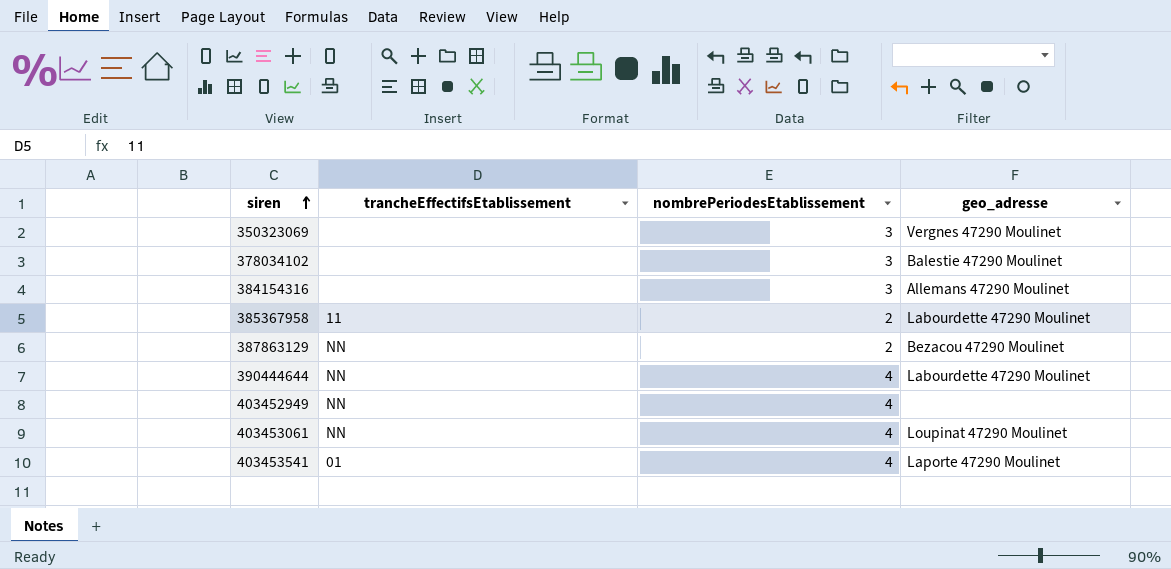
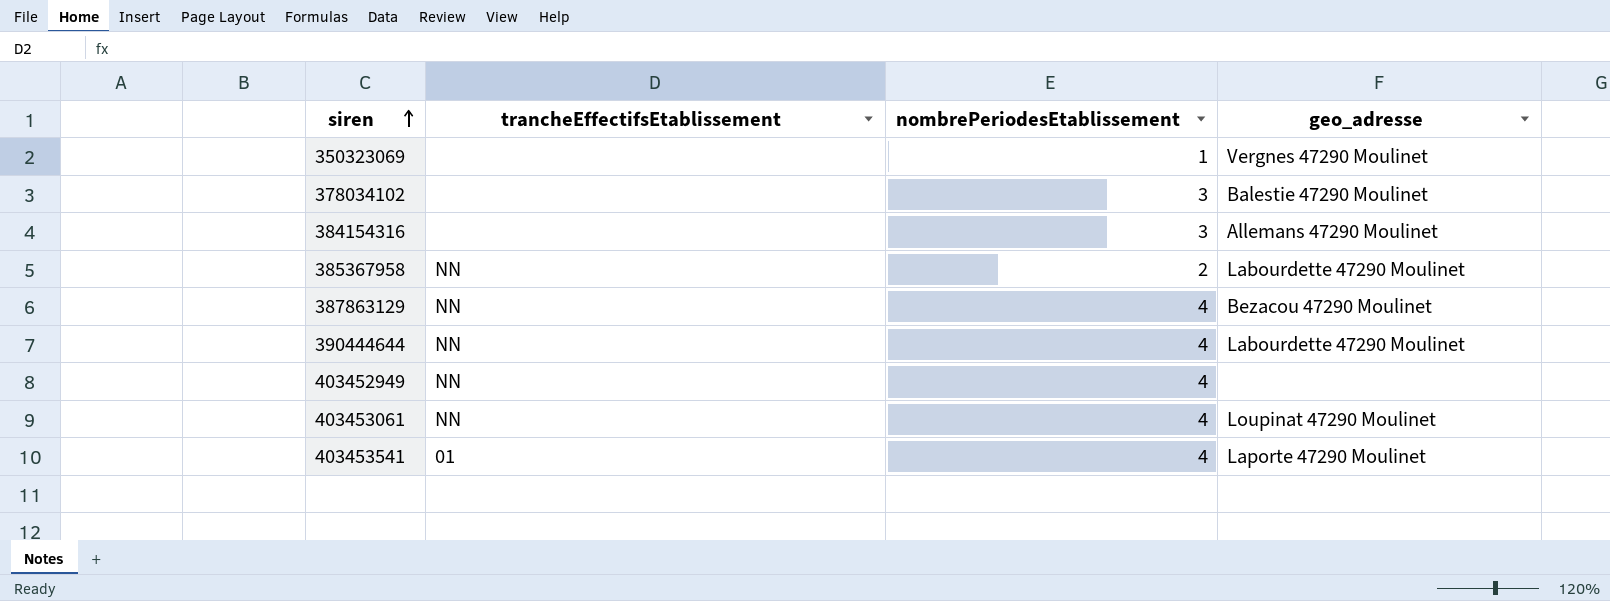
350323069 | nombrePeriodesEtablissement: 3 -> 1
385367958 | trancheEffectifsEtablissement: 11 -> NN
387863129 | nombrePeriodesEtablissement: 2 -> 4

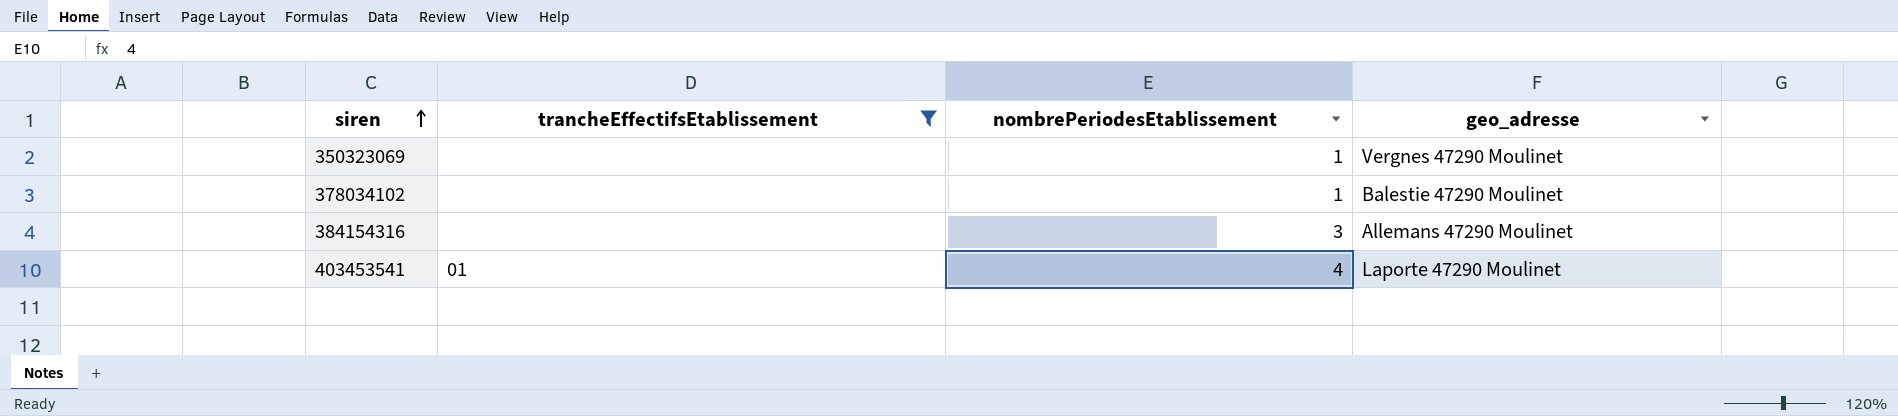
filter: none -> trancheEffectifsEtablissement != NN
378034102 | nombrePeriodesEtablissement: 3 -> 1

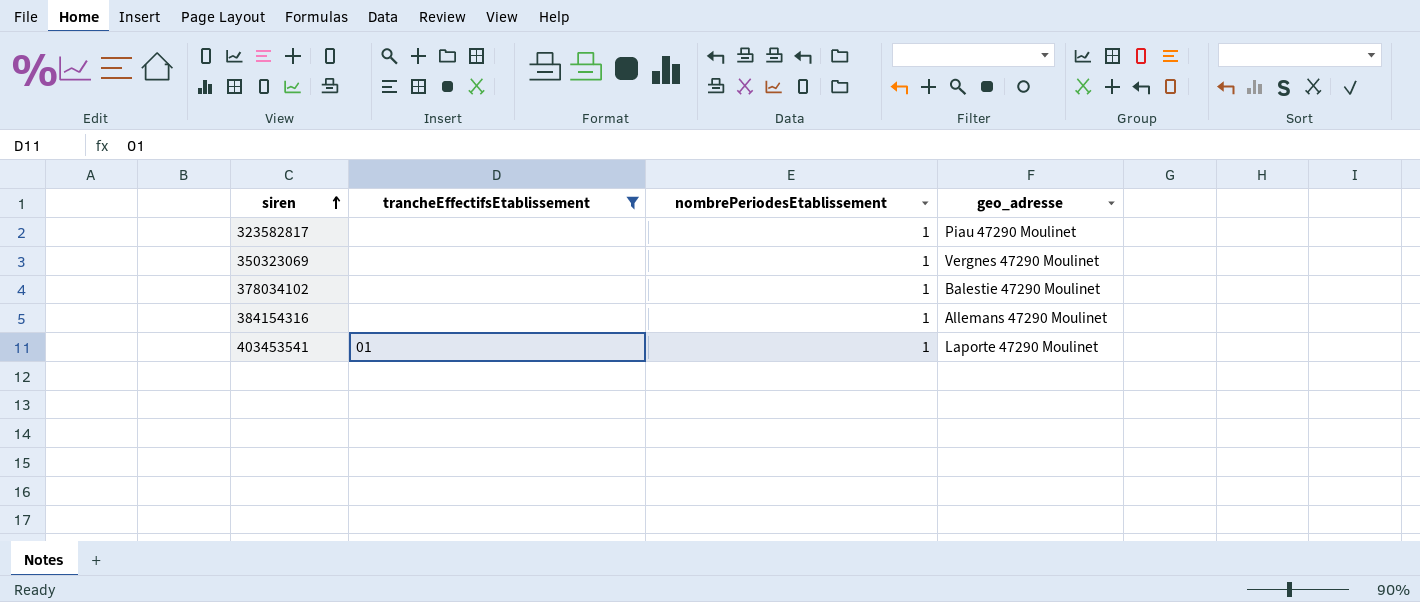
row 323582817: none -> none | 1 | Piau 47290 Moulinet
384154316 | nombrePeriodesEtablissement: 3 -> 1
403453541 | nombrePeriodesEtablissement: 4 -> 1

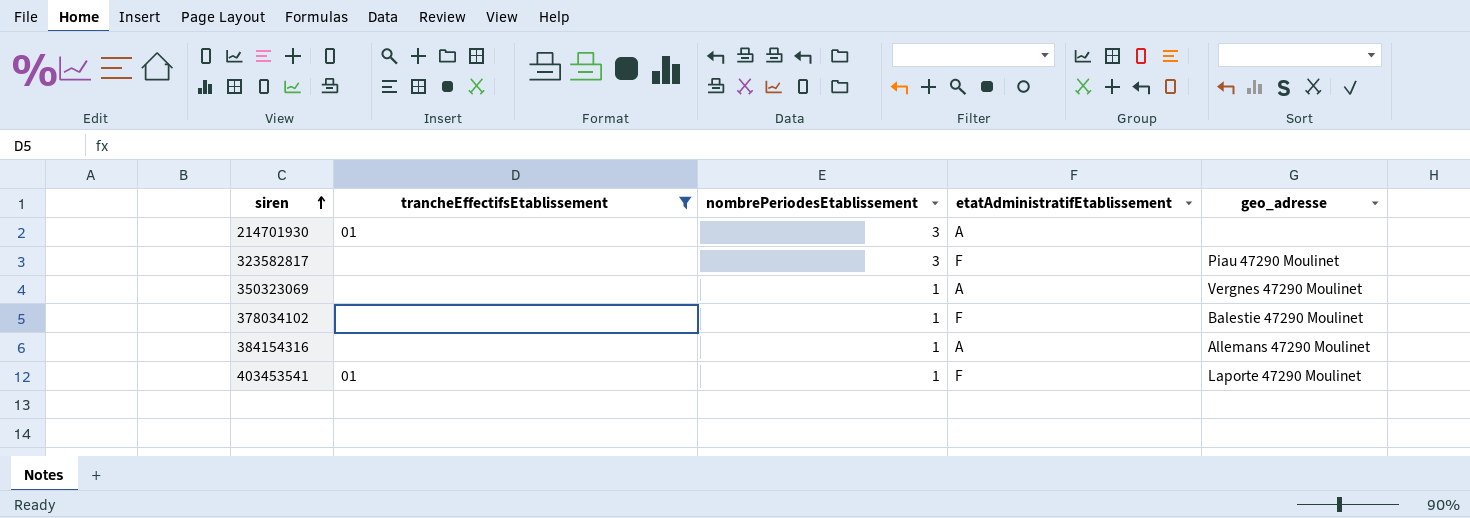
column etatAdministratifEtablissement | position: none -> 4
row 214701930: none -> 01 | 3 | A | none
323582817 | nombrePeriodesEtablissement: 1 -> 3

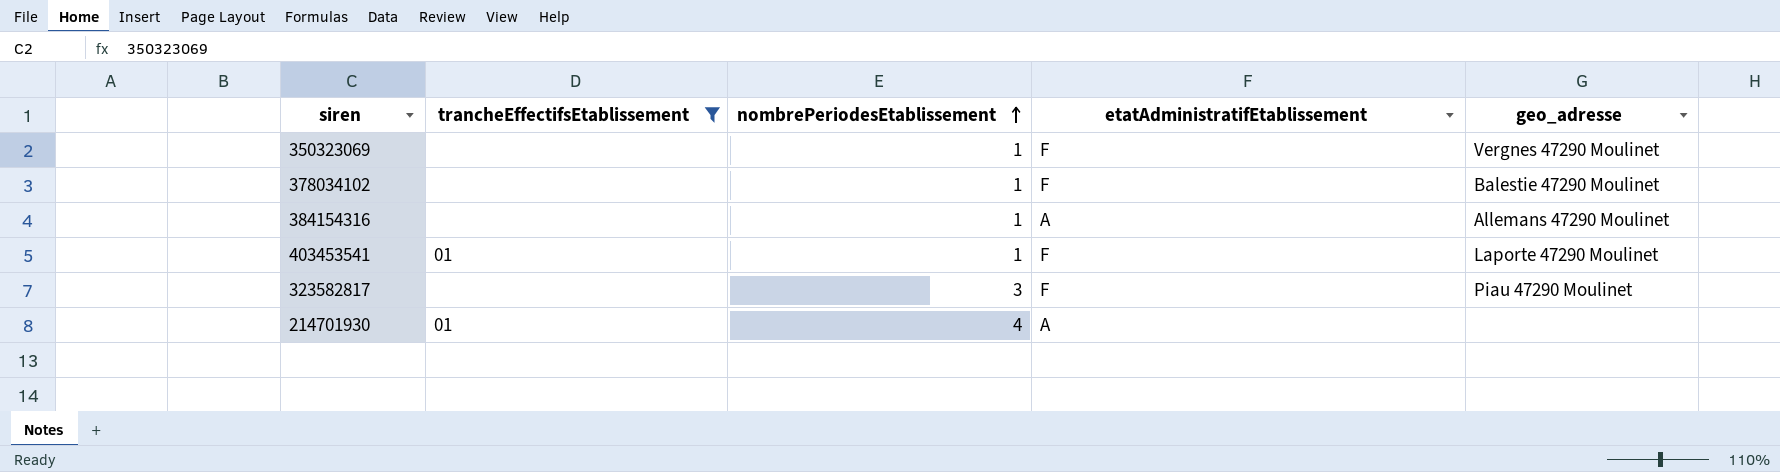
row order: siren ascending -> nombrePeriodesEtablissement ascending
350323069 | etatAdministratifEtablissement: A -> F
214701930 | nombrePeriodesEtablissement: 3 -> 4

